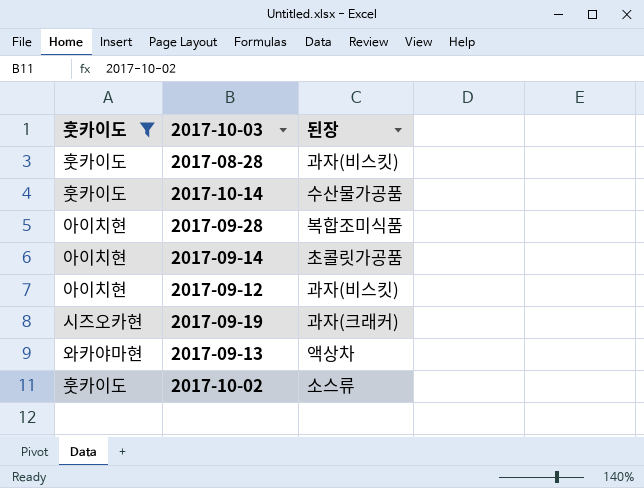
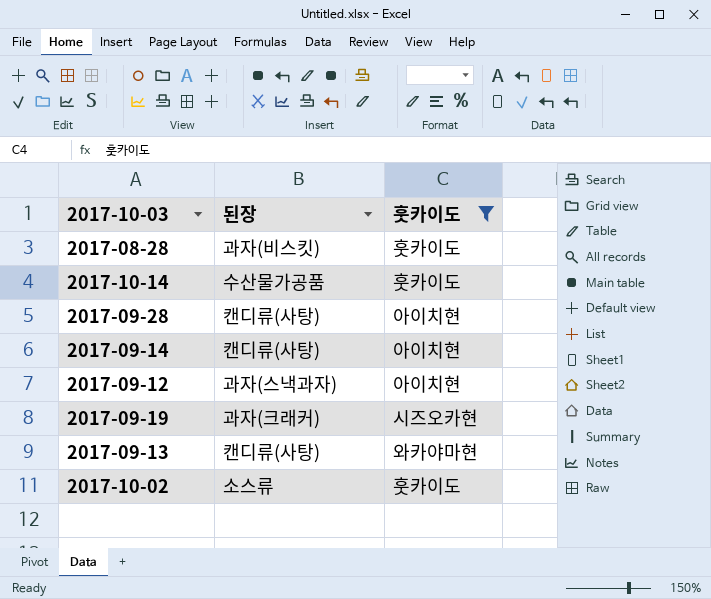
column 훗카이도 | position: 1 -> 3
2017-09-28 | 된장: 복합조미식품 -> 캔디류(사탕)
2017-09-14 | 된장: 초콜릿가공품 -> 캔디류(사탕)
2017-09-12 | 된장: 과자(비스킷) -> 과자(스낵과자)
2017-09-13 | 된장: 액상차 -> 캔디류(사탕)

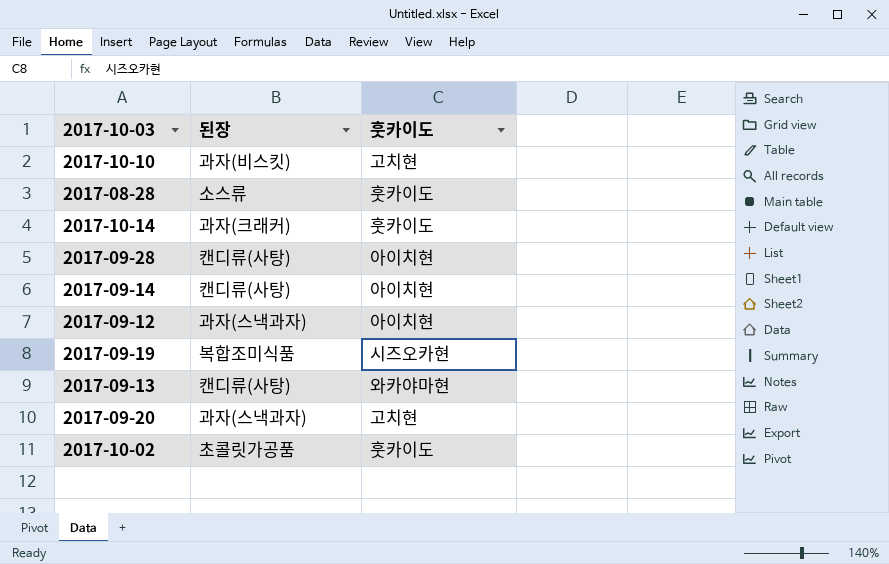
filter: 훗카이도 != 고치현 -> none
2017-08-28 | 된장: 과자(비스킷) -> 소스류
2017-10-14 | 된장: 수산물가공품 -> 과자(크래커)
2017-09-19 | 된장: 과자(크래커) -> 복합조미식품
2017-10-02 | 된장: 소스류 -> 초콜릿가공품

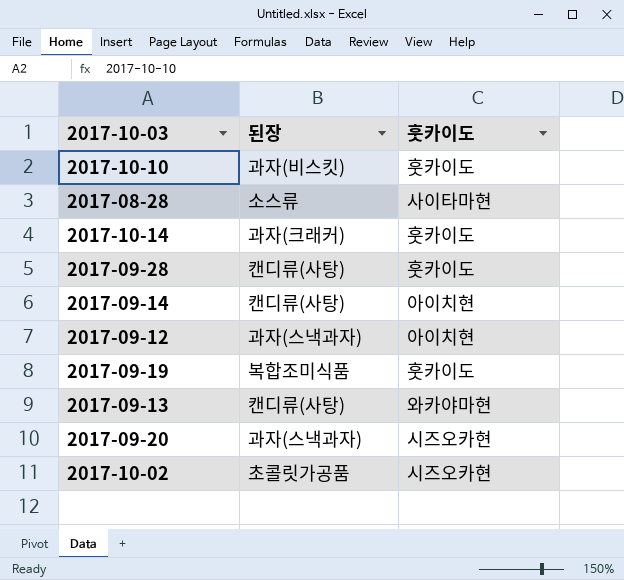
2017-10-10 | 훗카이도: 고치현 -> 훗카이도
2017-08-28 | 훗카이도: 훗카이도 -> 사이타마현
2017-09-28 | 훗카이도: 아이치현 -> 훗카이도
2017-09-19 | 훗카이도: 시즈오카현 -> 훗카이도
2017-09-20 | 훗카이도: 고치현 -> 시즈오카현
2017-10-02 | 훗카이도: 훗카이도 -> 시즈오카현

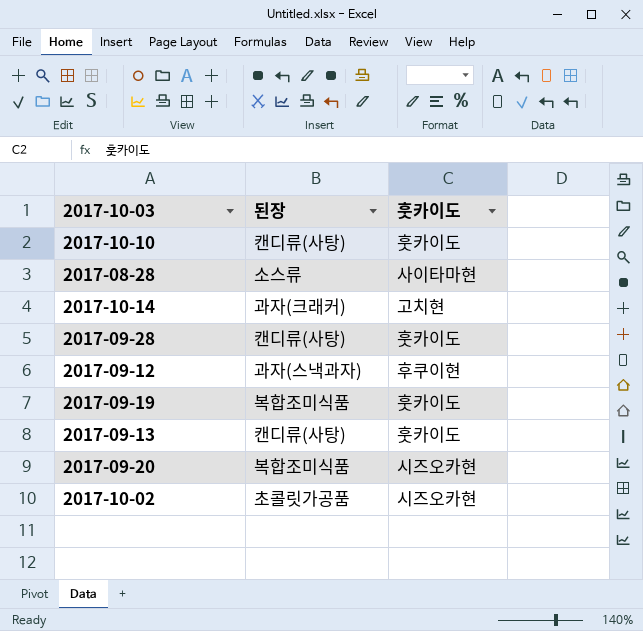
row 2017-09-14: 캔디류(사탕) | 아이치현 -> none
2017-10-10 | 된장: 과자(비스킷) -> 캔디류(사탕)
2017-10-14 | 훗카이도: 훗카이도 -> 고치현
2017-09-12 | 훗카이도: 아이치현 -> 후쿠이현
2017-09-13 | 훗카이도: 와카야마현 -> 훗카이도
2017-09-20 | 된장: 과자(스낵과자) -> 복합조미식품

